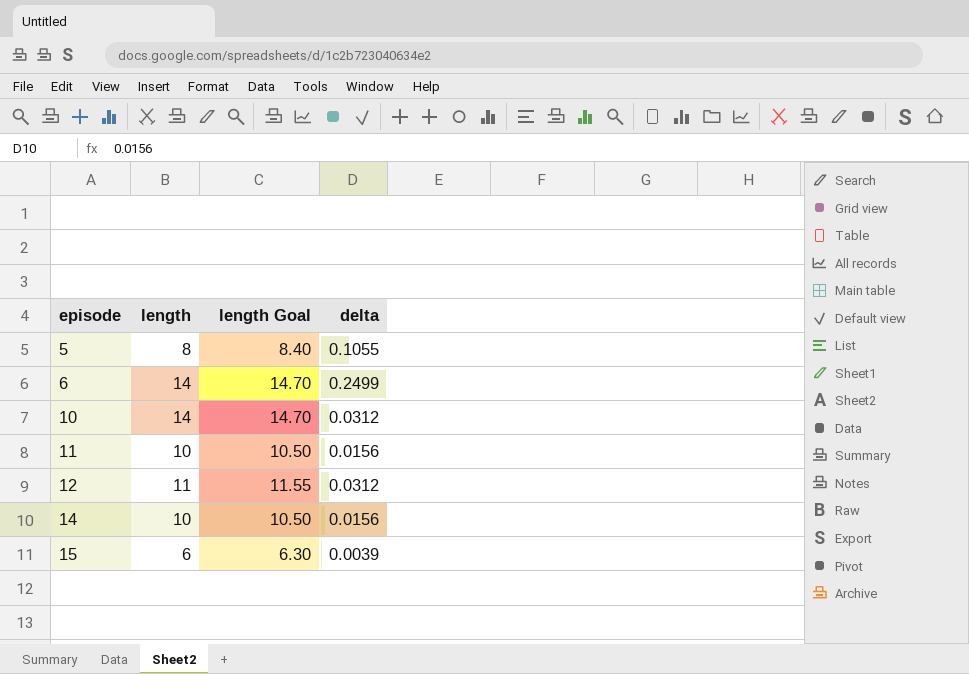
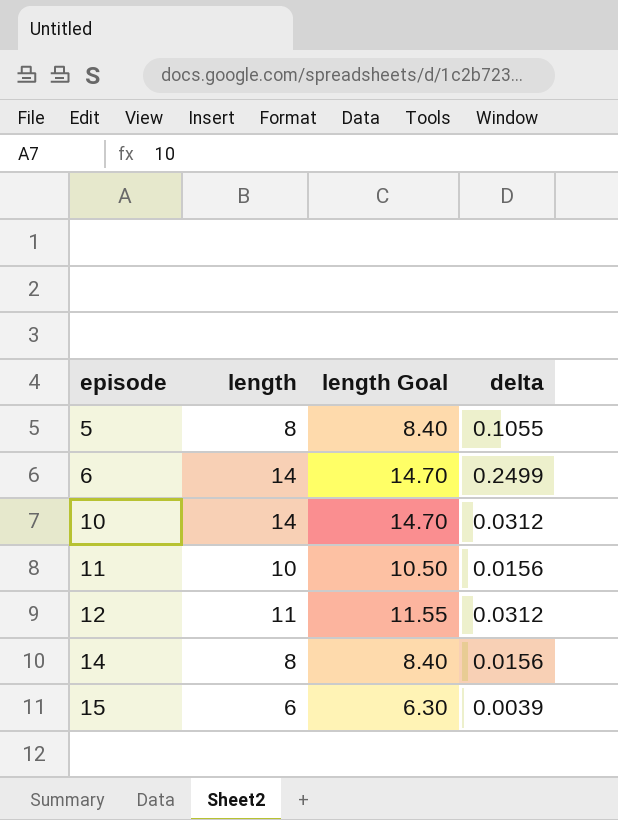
14 | length: 10 -> 8
14 | length Goal: 10.50 -> 8.40

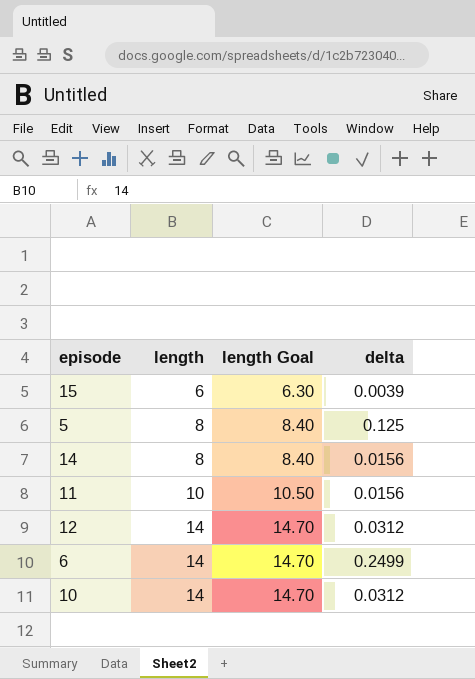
row order: episode ascending -> length ascending
5 | delta: 0.1055 -> 0.125
12 | length: 11 -> 14
12 | length Goal: 11.55 -> 14.70

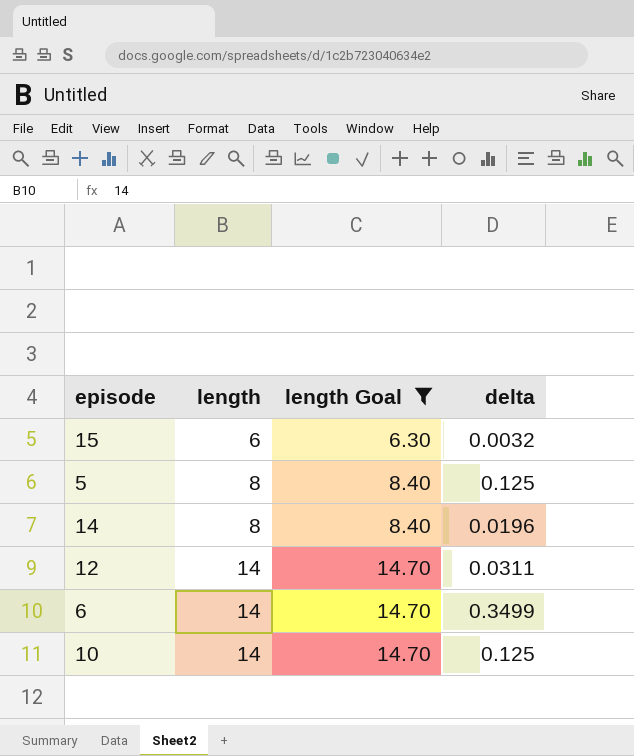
filter: none -> length Goal != 10.50
15 | delta: 0.0039 -> 0.0032
14 | delta: 0.0156 -> 0.0196
12 | delta: 0.0312 -> 0.0311
6 | delta: 0.2499 -> 0.3499
10 | delta: 0.0312 -> 0.125

